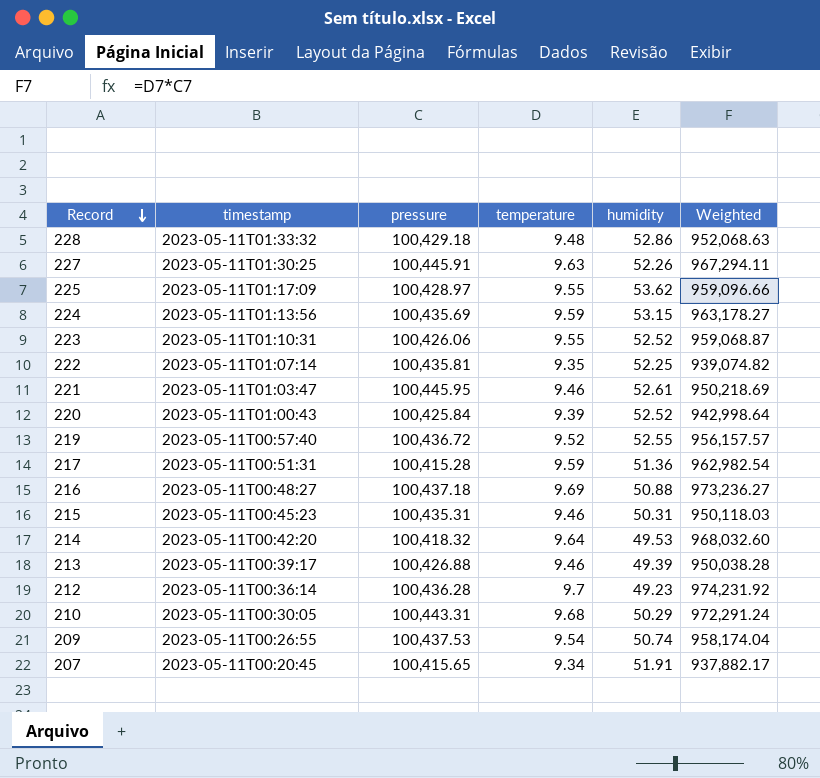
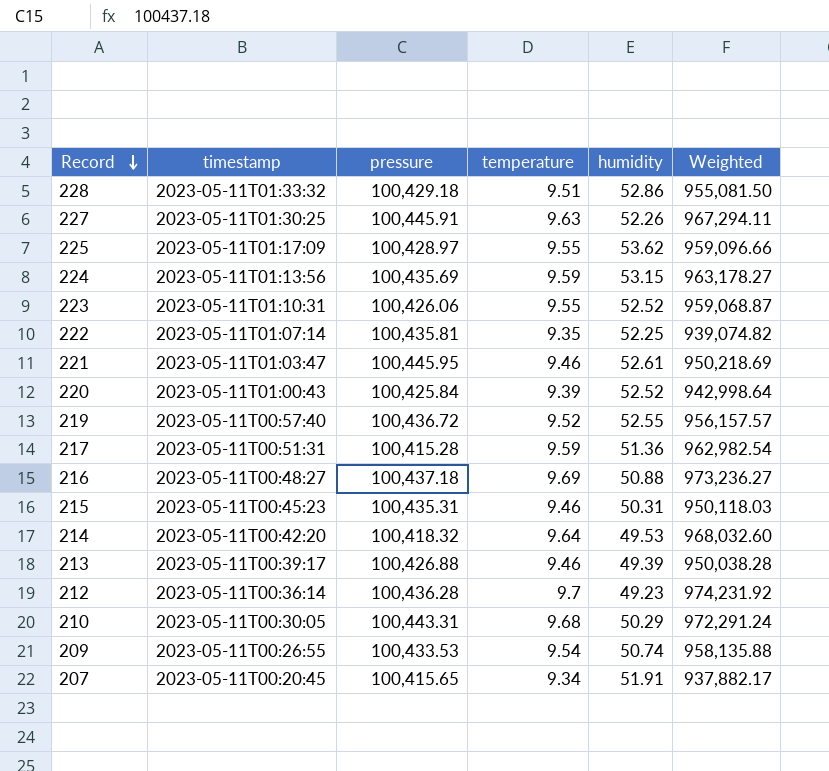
228 | temperature: 9.48 -> 9.51
228 | Weighted: 952,068.63 -> 955,081.50
209 | pressure: 100,437.53 -> 100,433.53
209 | Weighted: 958,174.04 -> 958,135.88

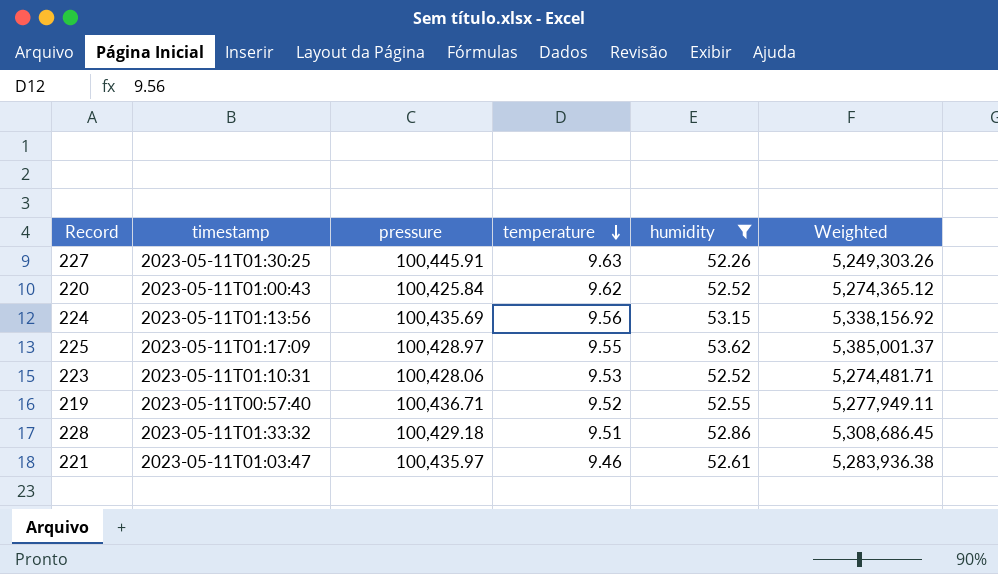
filter: none -> humidity >= 52.26
row order: Record descending -> temperature descending
column Weighted | formula: [pressure] * [temperature] -> [pressure] * [humidity]
220 | temperature: 9.39 -> 9.62
224 | temperature: 9.59 -> 9.56
223 | pressure: 100,426.06 -> 100,428.06
223 | temperature: 9.55 -> 9.53
219 | pressure: 100,436.72 -> 100,436.71
221 | pressure: 100,445.95 -> 100,435.97

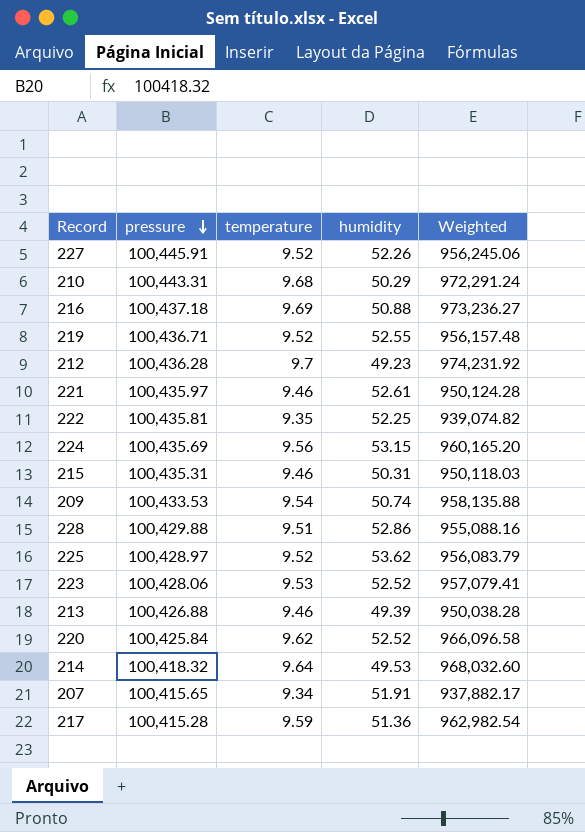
filter: humidity >= 52.26 -> none
row order: temperature descending -> pressure descending
column timestamp | position: 2 -> none
column Weighted | formula: [pressure] * [humidity] -> [pressure] * [temperature]
227 | temperature: 9.63 -> 9.52
228 | pressure: 100,429.18 -> 100,429.88
225 | temperature: 9.55 -> 9.52

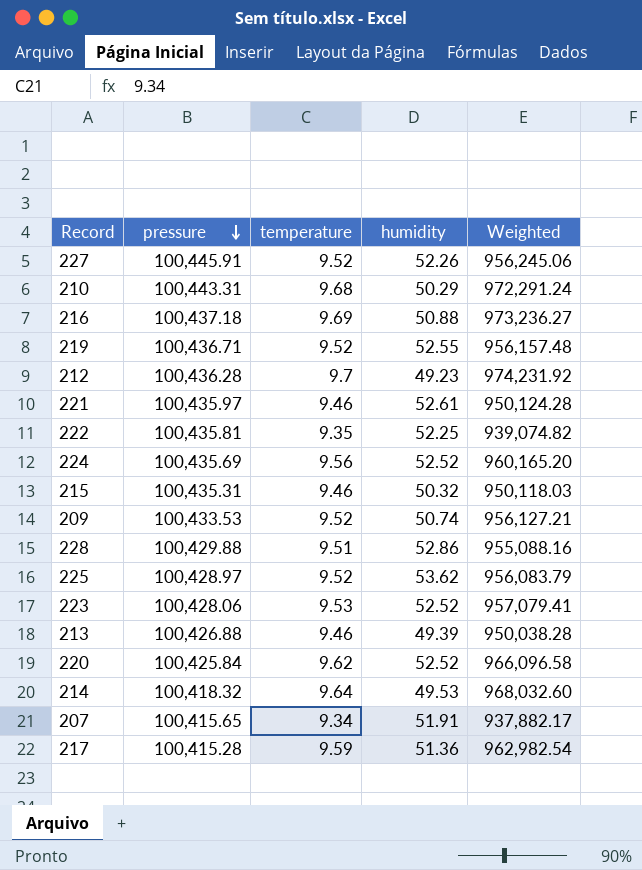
224 | humidity: 53.15 -> 52.52
215 | humidity: 50.31 -> 50.32
209 | temperature: 9.54 -> 9.52
209 | Weighted: 958,135.88 -> 956,127.21

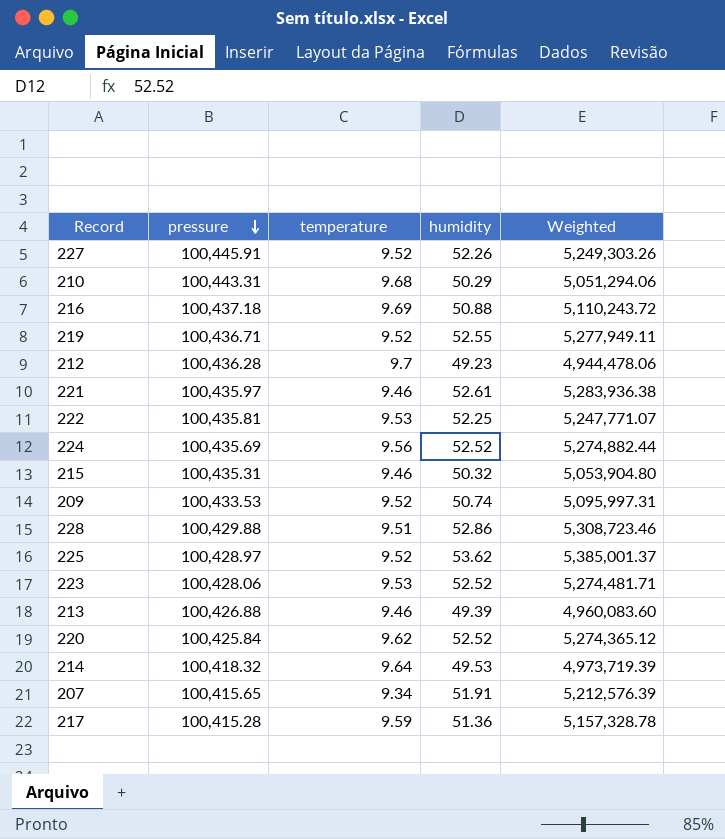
column Weighted | formula: [pressure] * [temperature] -> [pressure] * [humidity]
222 | temperature: 9.35 -> 9.53

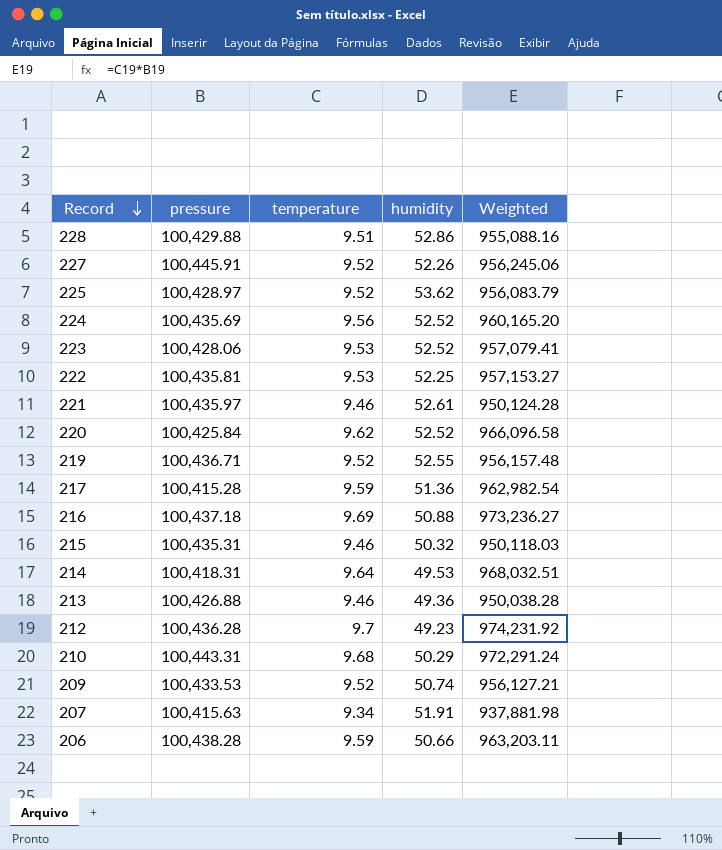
row order: pressure descending -> Record descending
column Weighted | formula: [pressure] * [humidity] -> [pressure] * [temperature]
214 | pressure: 100,418.32 -> 100,418.31
213 | humidity: 49.39 -> 49.36
207 | pressure: 100,415.65 -> 100,415.63
row 206: none -> 100,438.28 | 9.59 | 50.66 | 963,203.11

